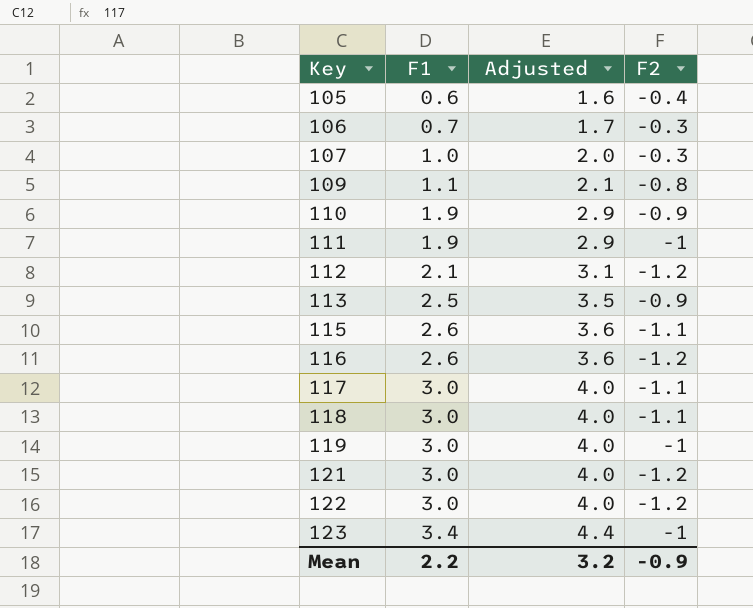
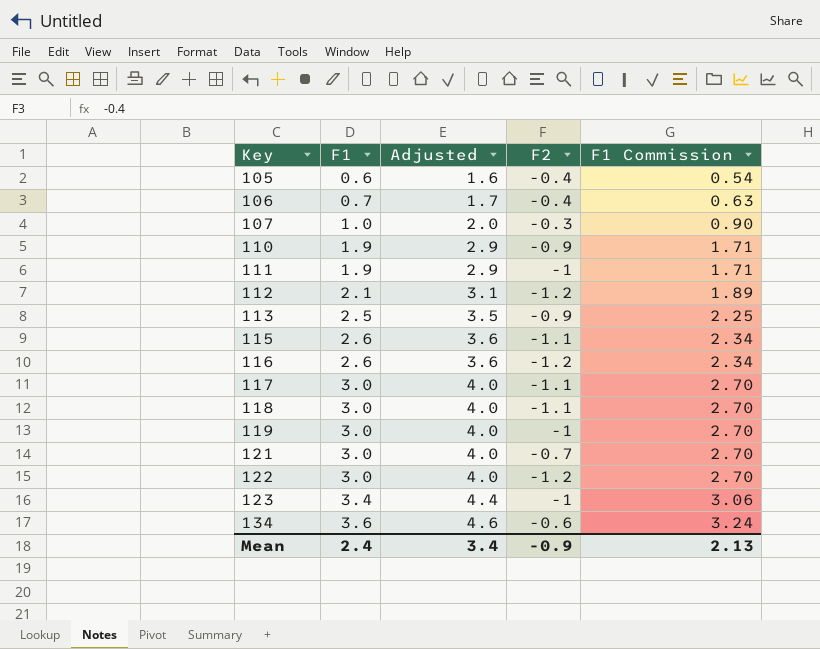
column F1 Commission | formula: none -> [F1] * 0.9
row 109: 1.1 | 2.1 | -0.8 -> none
106 | F2: -0.3 -> -0.4
121 | F2: -1.2 -> -0.7
row 134: none -> 3.6 | 4.6 | -0.6 | 3.24
Mean | F1: 2.2 -> 2.4
Mean | Adjusted: 3.2 -> 3.4

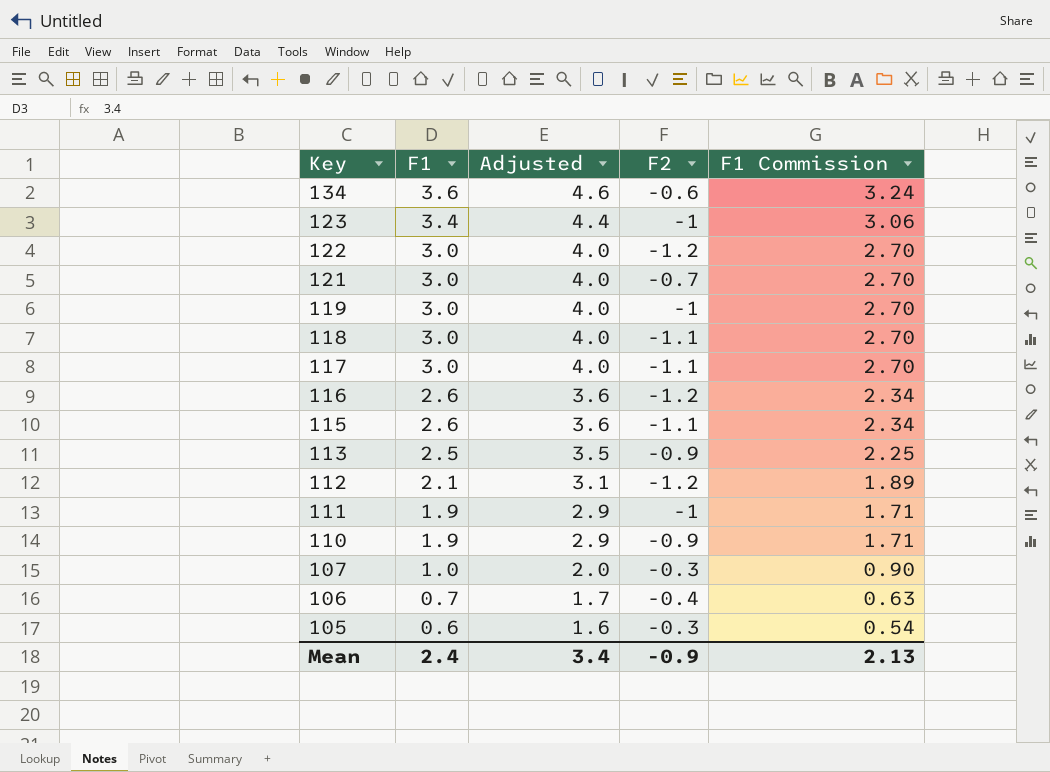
row order: Key ascending -> Key descending
105 | F2: -0.4 -> -0.3

